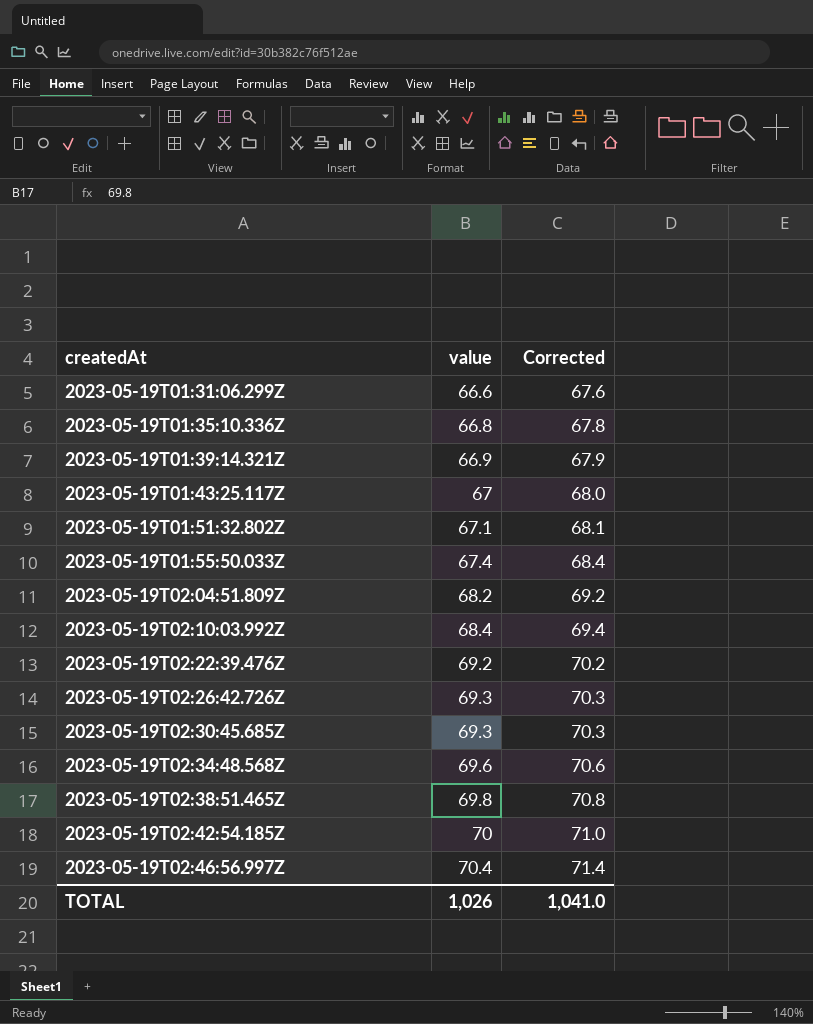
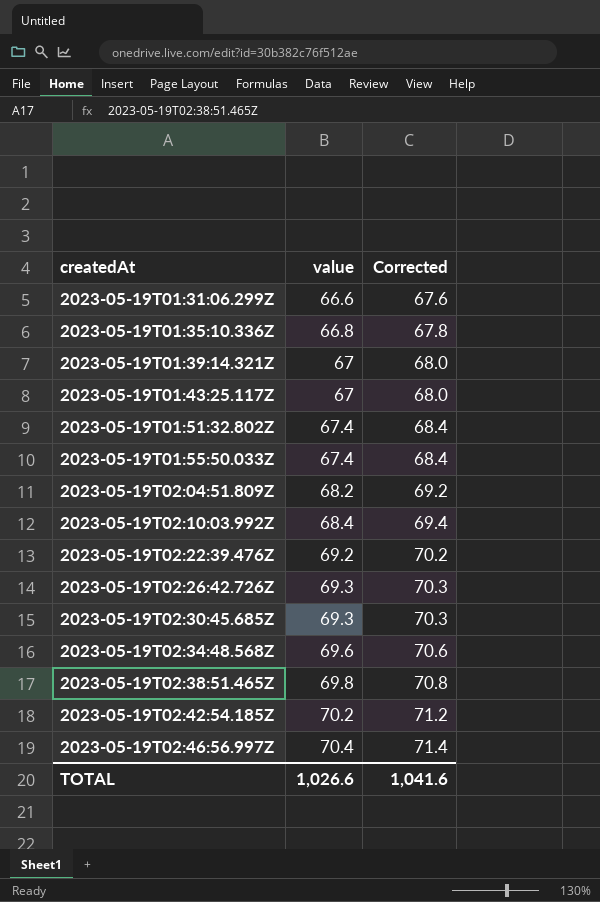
2023-05-19T01:39:14.321Z | value: 66.9 -> 67
2023-05-19T01:39:14.321Z | Corrected: 67.9 -> 68.0
2023-05-19T01:51:32.802Z | value: 67.1 -> 67.4
2023-05-19T01:51:32.802Z | Corrected: 68.1 -> 68.4
2023-05-19T02:42:54.185Z | value: 70 -> 70.2
2023-05-19T02:42:54.185Z | Corrected: 71.0 -> 71.2
TOTAL | value: 1,026 -> 1,026.6
TOTAL | Corrected: 1,041.0 -> 1,041.6

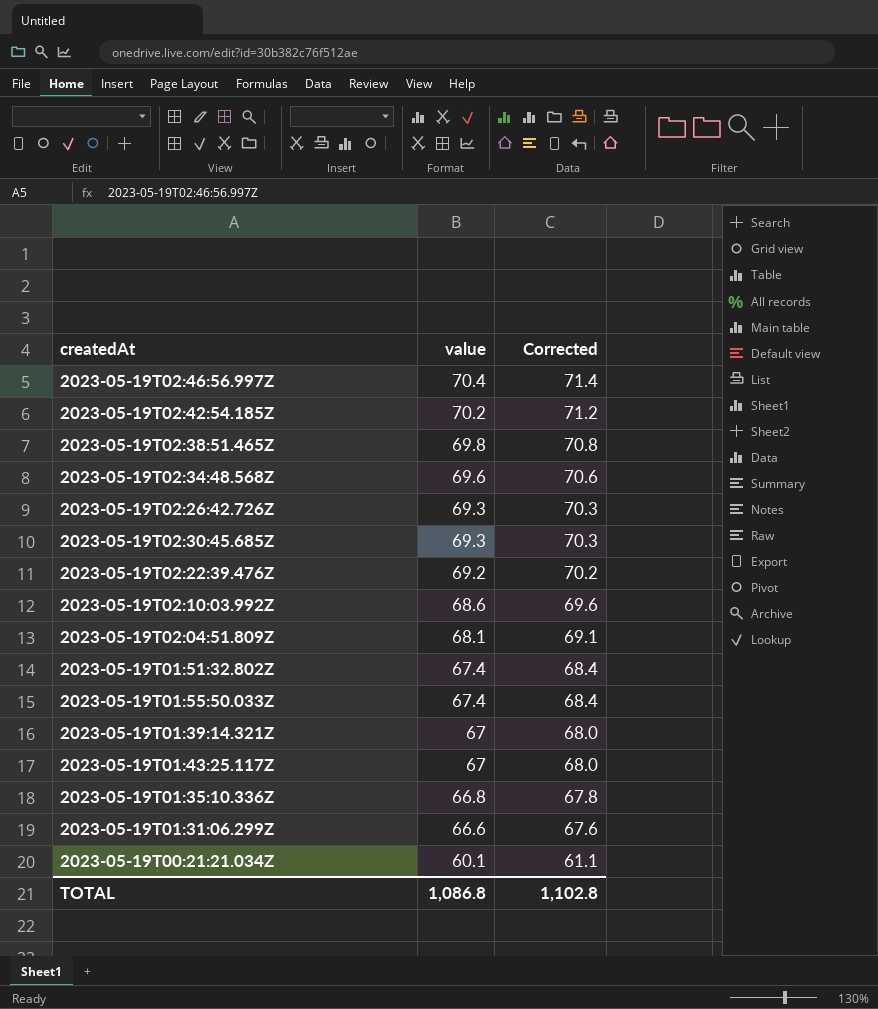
row order: createdAt ascending -> value descending
2023-05-19T02:10:03.992Z | value: 68.4 -> 68.6
2023-05-19T02:10:03.992Z | Corrected: 69.4 -> 69.6
2023-05-19T02:04:51.809Z | value: 68.2 -> 68.1
2023-05-19T02:04:51.809Z | Corrected: 69.2 -> 69.1
row 2023-05-19T00:21:21.034Z: none -> 60.1 | 61.1
TOTAL | value: 1,026.6 -> 1,086.8
TOTAL | Corrected: 1,041.6 -> 1,102.8

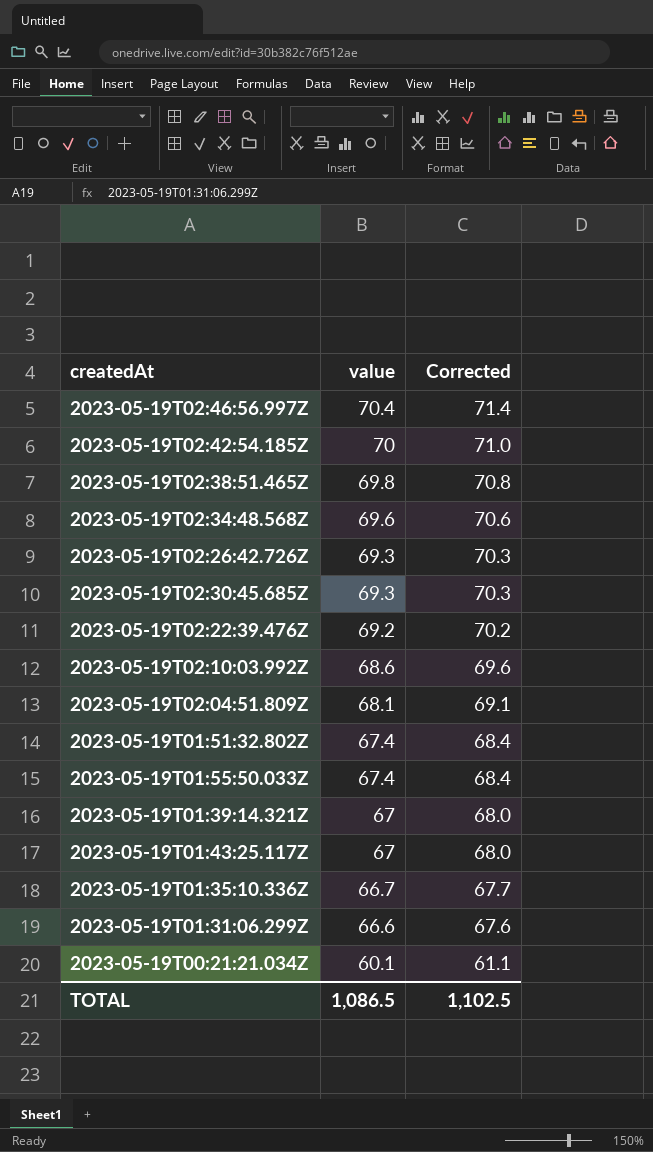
2023-05-19T02:42:54.185Z | value: 70.2 -> 70
2023-05-19T02:42:54.185Z | Corrected: 71.2 -> 71.0
2023-05-19T01:35:10.336Z | value: 66.8 -> 66.7
2023-05-19T01:35:10.336Z | Corrected: 67.8 -> 67.7
TOTAL | value: 1,086.8 -> 1,086.5
TOTAL | Corrected: 1,102.8 -> 1,102.5

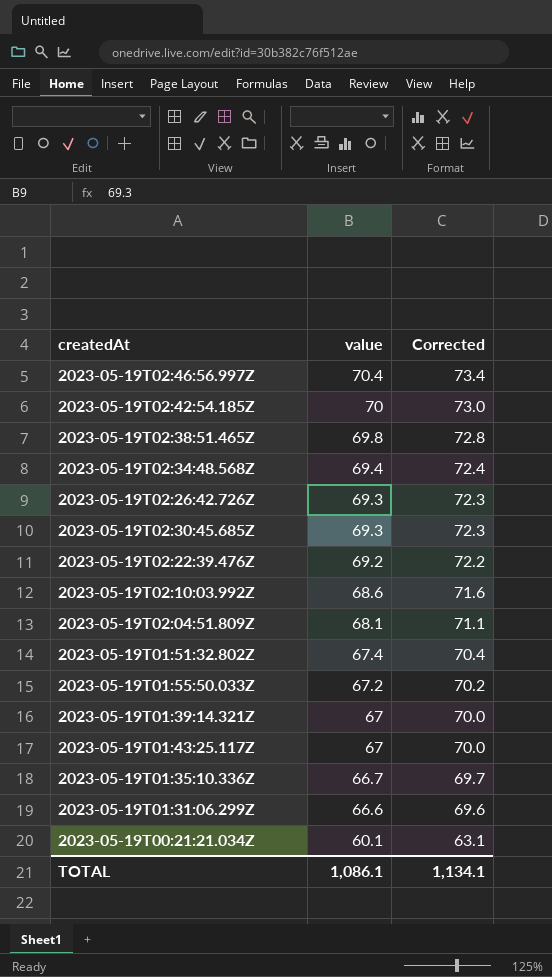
column Corrected | formula: [value] + 1 -> [value] + 3
2023-05-19T02:34:48.568Z | value: 69.6 -> 69.4
2023-05-19T01:55:50.033Z | value: 67.4 -> 67.2
TOTAL | value: 1,086.5 -> 1,086.1
TOTAL | Corrected: 1,102.5 -> 1,134.1

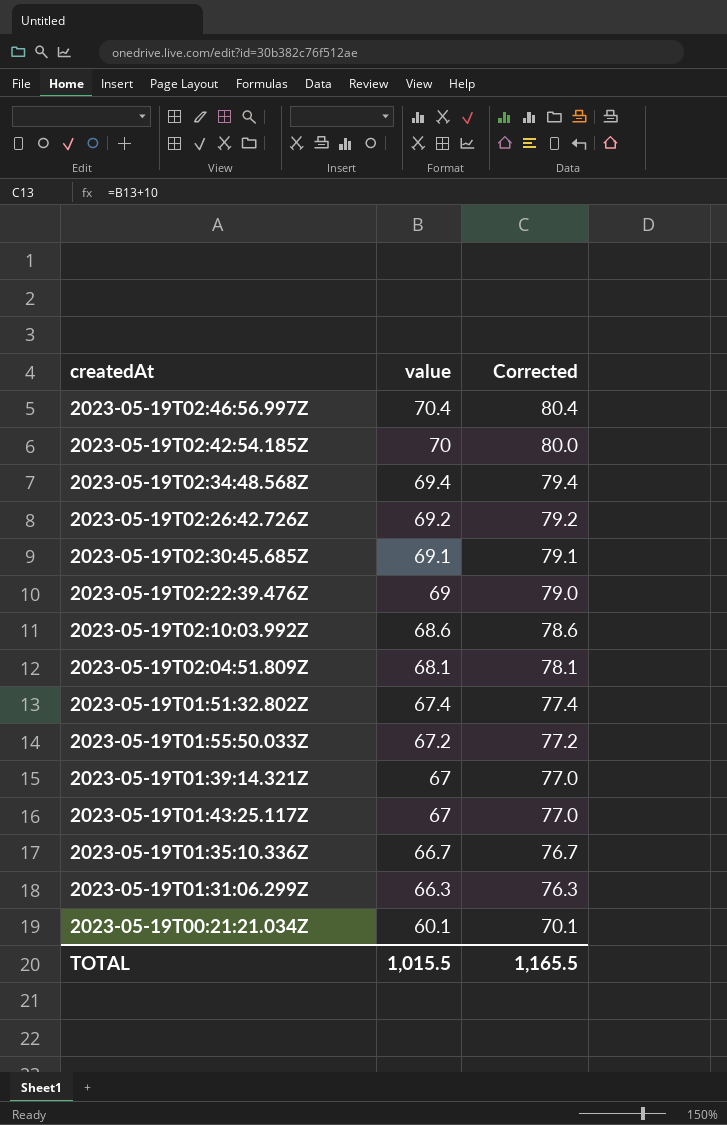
column Corrected | formula: [value] + 3 -> [value] + 10
row 2023-05-19T02:38:51.465Z: 69.8 | 72.8 -> none
2023-05-19T02:26:42.726Z | value: 69.3 -> 69.2
2023-05-19T02:30:45.685Z | value: 69.3 -> 69.1
2023-05-19T02:22:39.476Z | value: 69.2 -> 69
2023-05-19T01:31:06.299Z | value: 66.6 -> 66.3
TOTAL | value: 1,086.1 -> 1,015.5
TOTAL | Corrected: 1,134.1 -> 1,165.5

